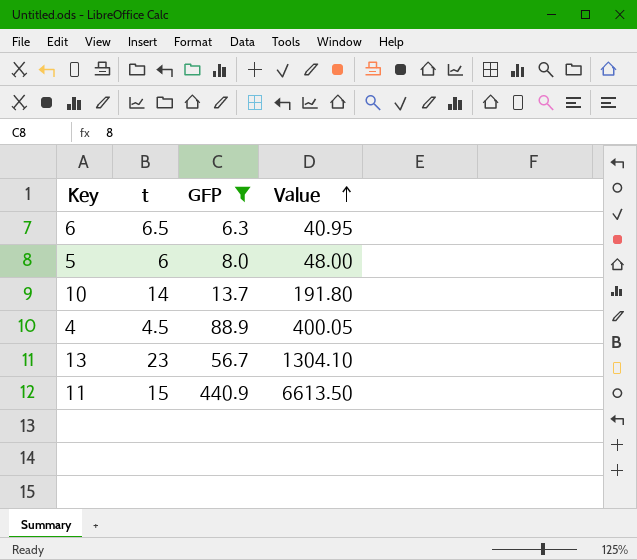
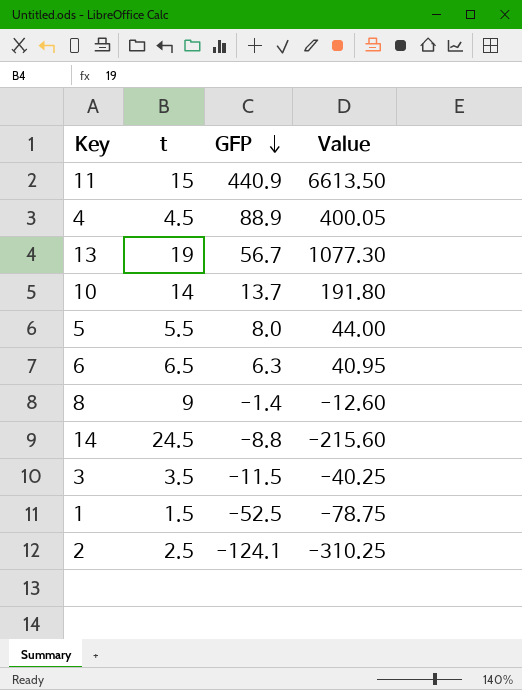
filter: GFP >= 6.3 -> none
row order: Value ascending -> GFP descending
13 | t: 23 -> 19
13 | Value: 1304.10 -> 1077.30
5 | t: 6 -> 5.5
5 | Value: 48.00 -> 44.00

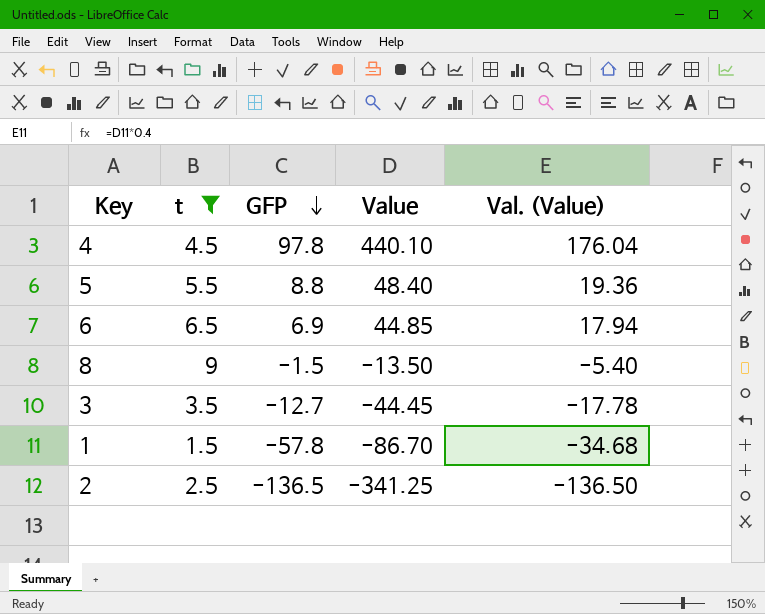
filter: none -> t <= 9
column Val. (Value) | formula: none -> [Value] * 0.4
4 | GFP: 88.9 -> 97.8
4 | Value: 400.05 -> 440.10
5 | GFP: 8.0 -> 8.8
5 | Value: 44.00 -> 48.40
6 | GFP: 6.3 -> 6.9
6 | Value: 40.95 -> 44.85
8 | GFP: -1.4 -> -1.5
8 | Value: -12.60 -> -13.50
3 | GFP: -11.5 -> -12.7
3 | Value: -40.25 -> -44.45
1 | GFP: -52.5 -> -57.8
1 | Value: -78.75 -> -86.70
2 | GFP: -124.1 -> -136.5
2 | Value: -310.25 -> -341.25

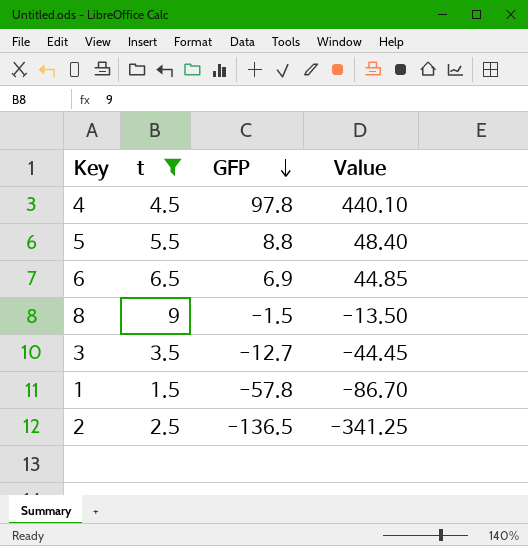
column Val. (Value) | formula: [Value] * 0.4 -> none

